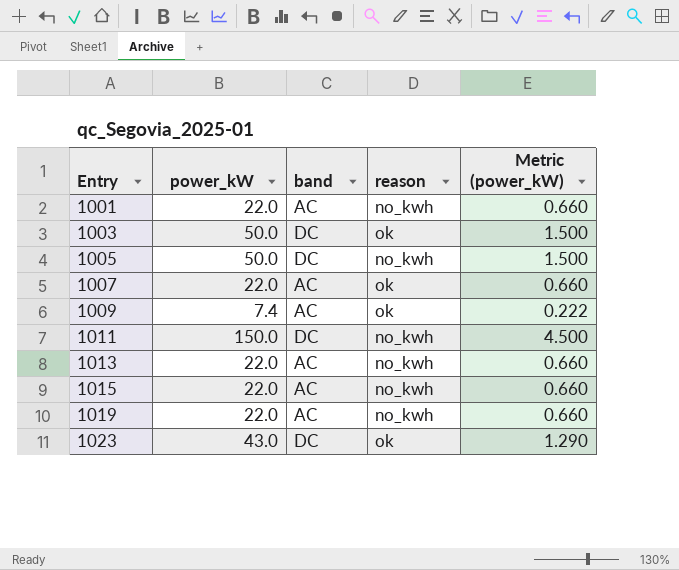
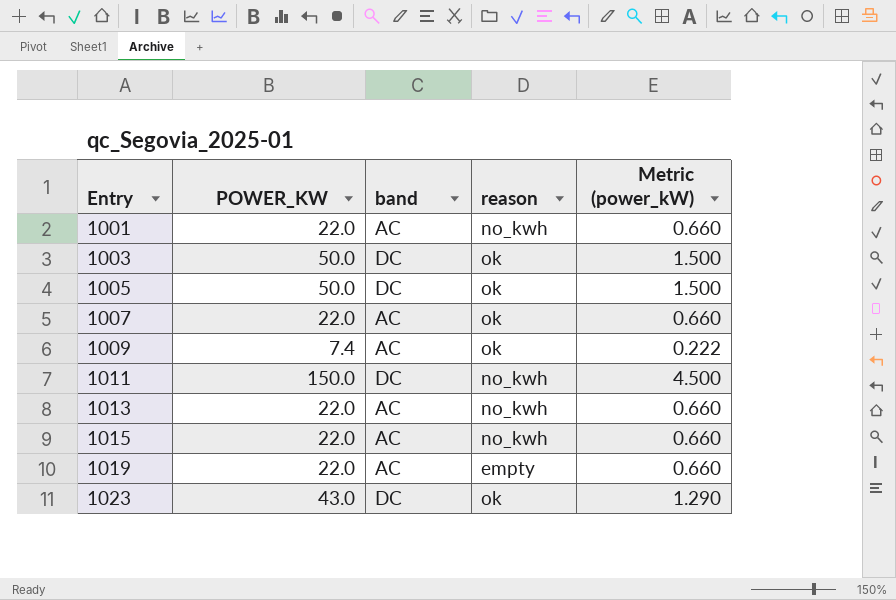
column name: power_kW -> POWER_KW
1005 | reason: no_kwh -> ok
1019 | reason: no_kwh -> empty

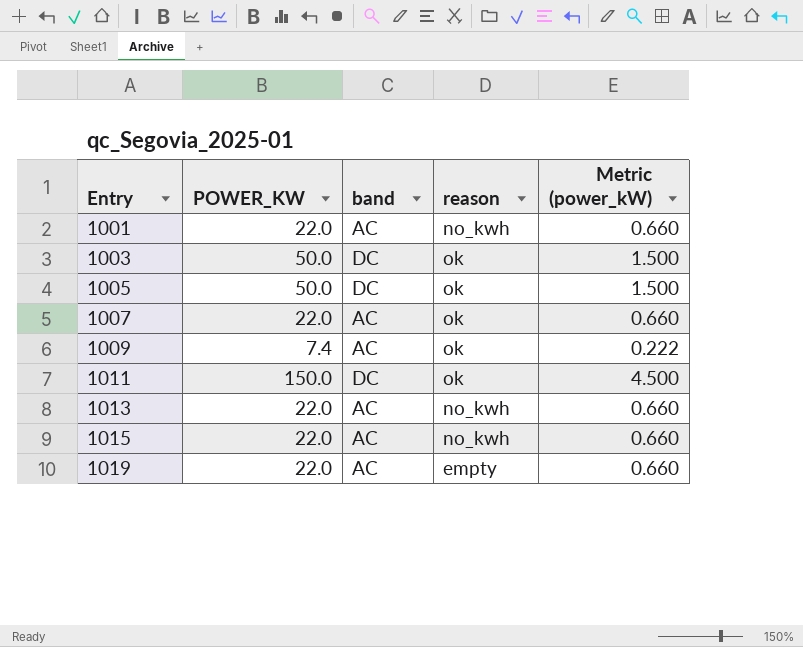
row 1023: 43.0 | DC | ok | 1.290 -> none
1011 | reason: no_kwh -> ok

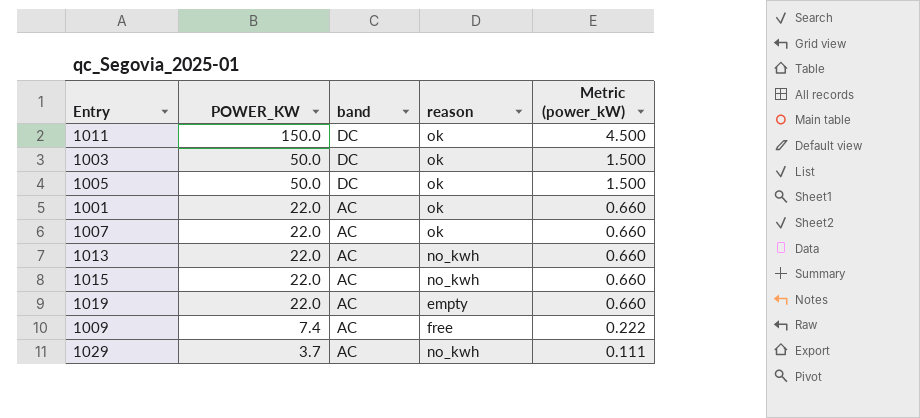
row order: Entry ascending -> POWER_KW descending
1001 | reason: no_kwh -> ok
1009 | reason: ok -> free
row 1029: none -> 3.7 | AC | no_kwh | 0.111

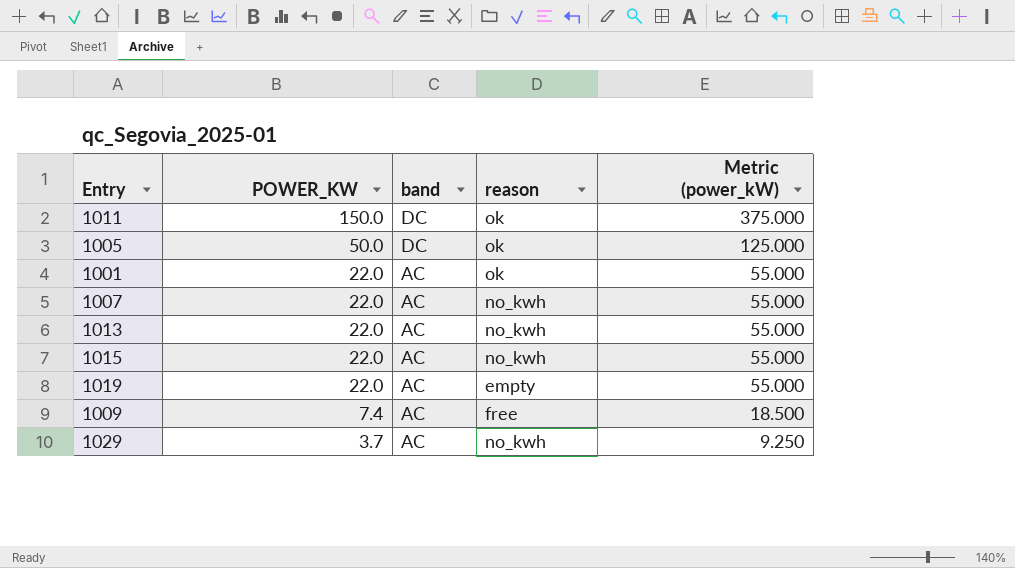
column Metric (power_kW) | formula: [POWER_KW] * 0.03 -> [POWER_KW] * 2.5
row 1003: 50.0 | DC | ok | 1.500 -> none
1007 | reason: ok -> no_kwh

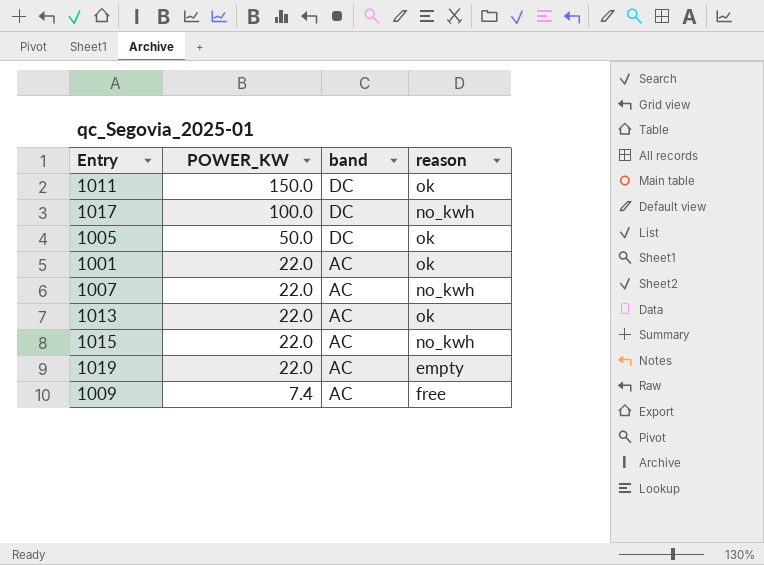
column Metric (power_kW) | formula: [POWER_KW] * 2.5 -> none
row 1029: 3.7 | AC | no_kwh | 9.250 -> none
row 1017: none -> 100.0 | DC | no_kwh
1013 | reason: no_kwh -> ok

